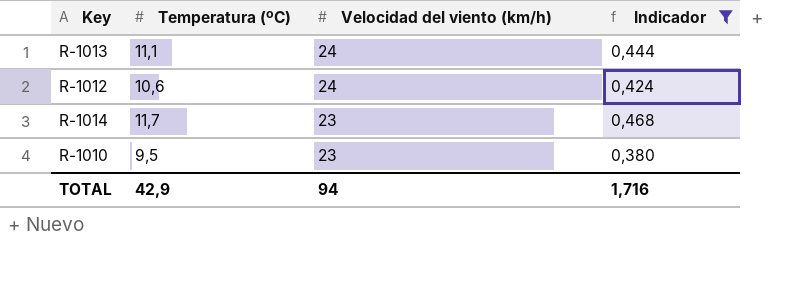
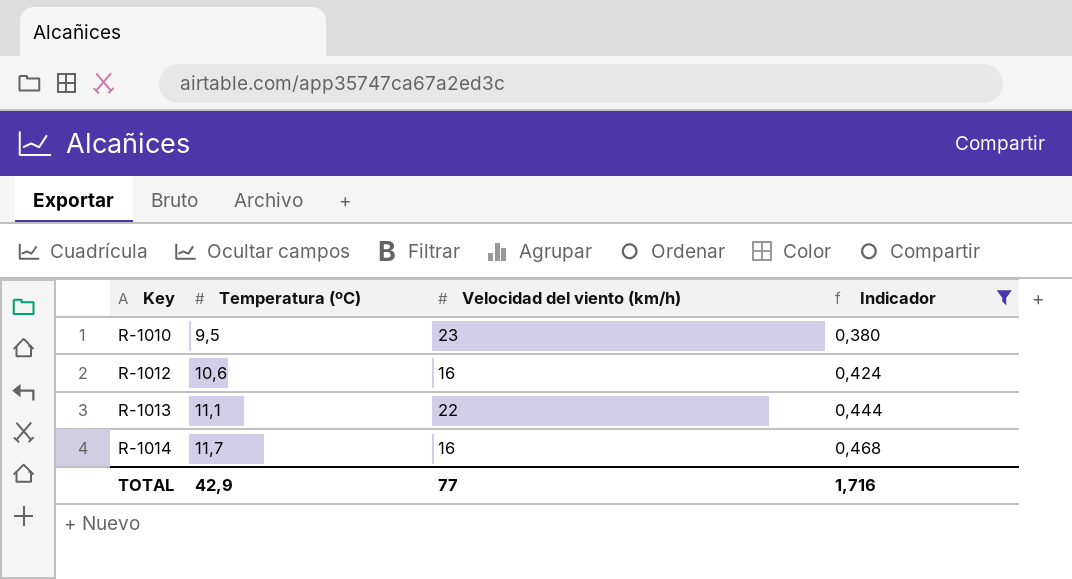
row order: Velocidad del viento (km/h) descending -> Key ascending
R-1012 | Velocidad del viento (km/h): 24 -> 16
R-1013 | Velocidad del viento (km/h): 24 -> 22
R-1014 | Velocidad del viento (km/h): 23 -> 16
TOTAL | Velocidad del viento (km/h): 94 -> 77

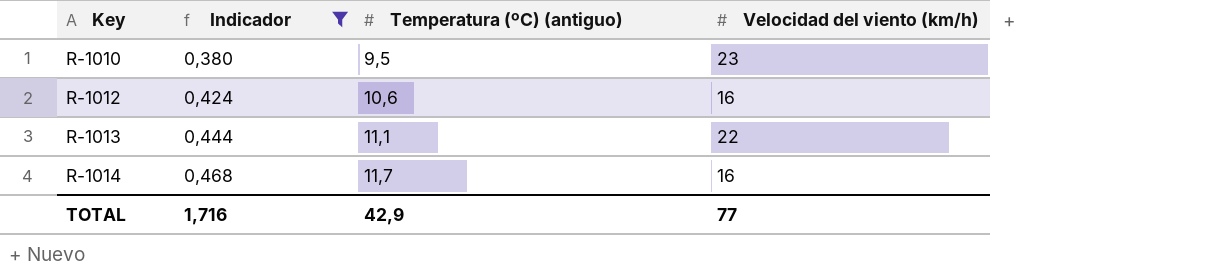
column Indicador | position: 4 -> 2
column name: Temperatura (ºC) -> Temperatura (ºC) (antiguo)

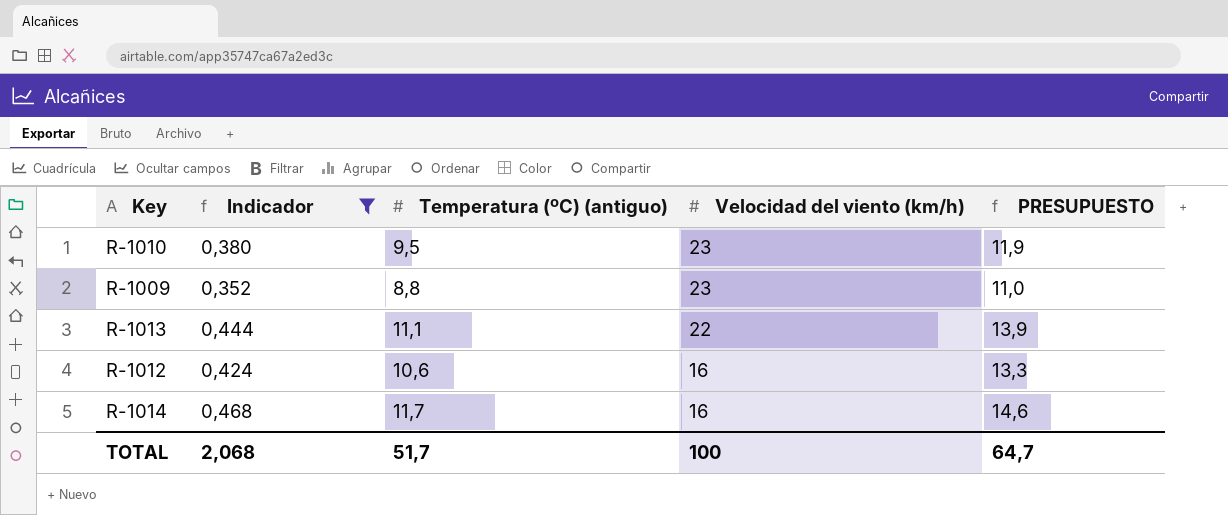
row order: Key ascending -> Velocidad del viento (km/h) descending
column PRESUPUESTO | formula: none -> [Temperatura (ºC) (antiguo)] * 1,25
row R-1009: none -> 0,352 | 8,8 | 23 | 11,0
TOTAL | Indicador: 1,716 -> 2,068
TOTAL | Temperatura (ºC) (antiguo): 42,9 -> 51,7
TOTAL | Velocidad del viento (km/h): 77 -> 100

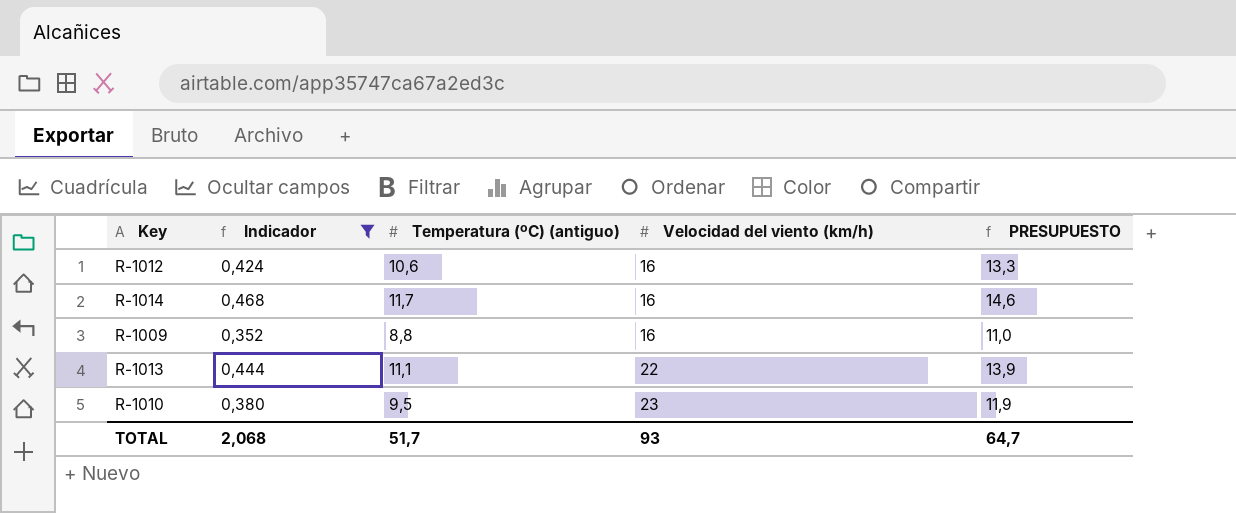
row order: Velocidad del viento (km/h) descending -> Velocidad del viento (km/h) ascending
R-1009 | Velocidad del viento (km/h): 23 -> 16
TOTAL | Velocidad del viento (km/h): 100 -> 93

